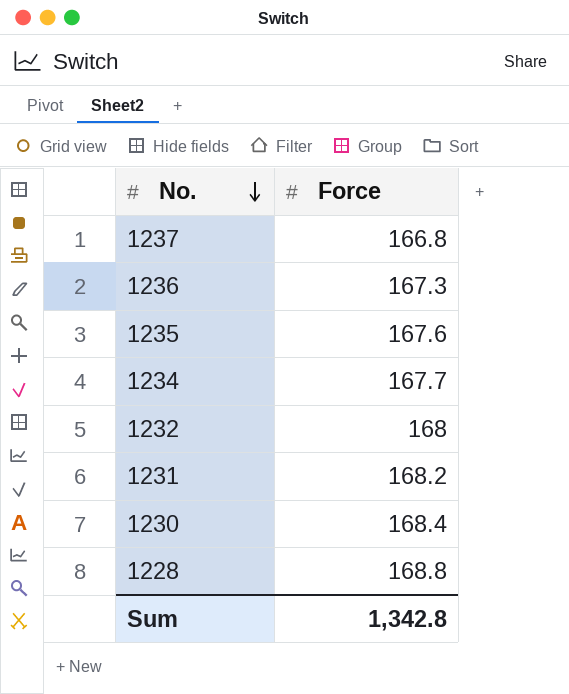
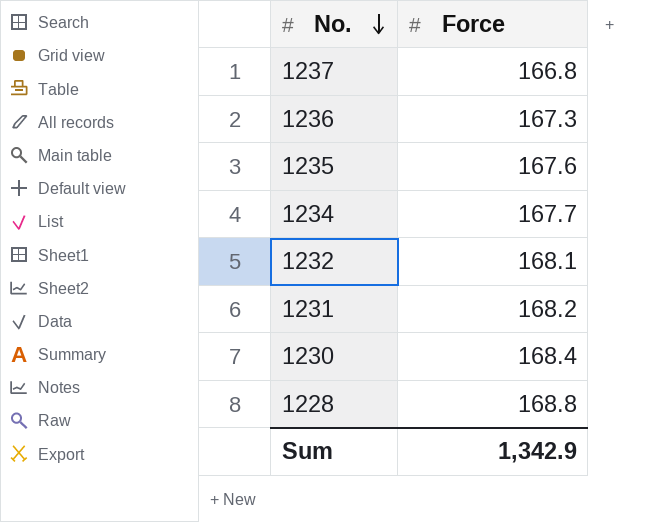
1232 | Force: 168 -> 168.1
Sum | Force: 1,342.8 -> 1,342.9

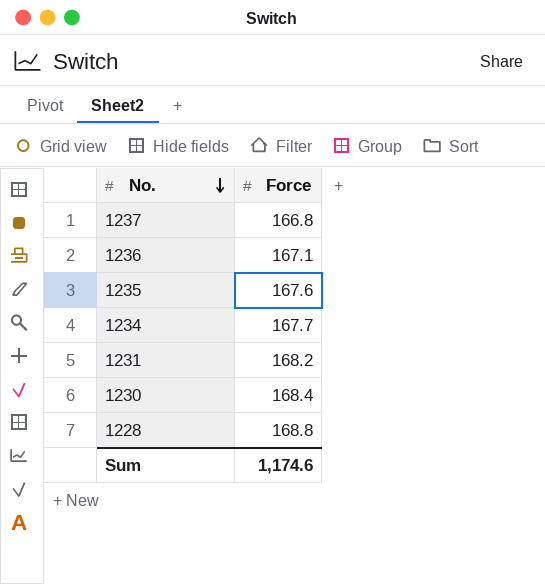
row 1232: 168.1 -> none
1236 | Force: 167.3 -> 167.1
Sum | Force: 1,342.9 -> 1,174.6

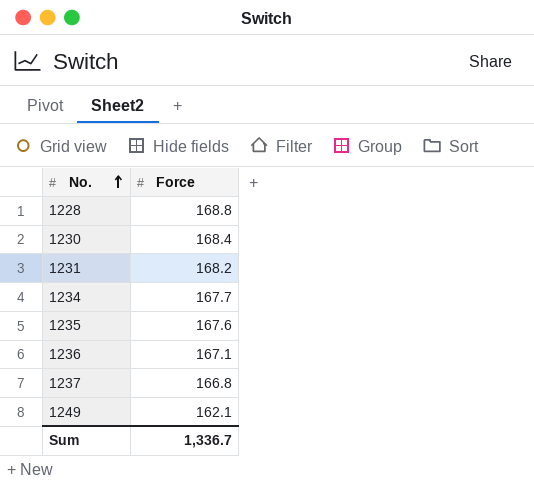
row order: No. descending -> No. ascending
row 1249: none -> 162.1
Sum | Force: 1,174.6 -> 1,336.7

